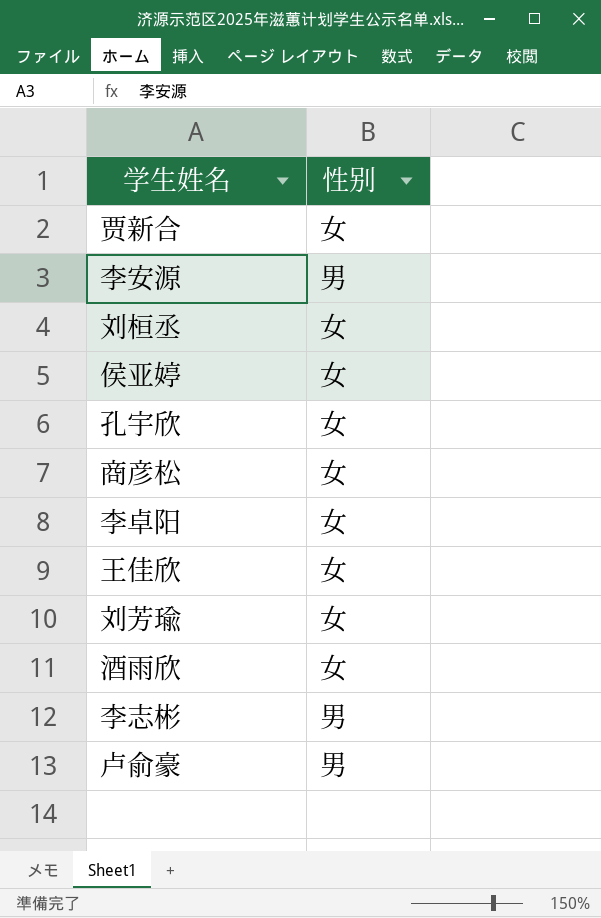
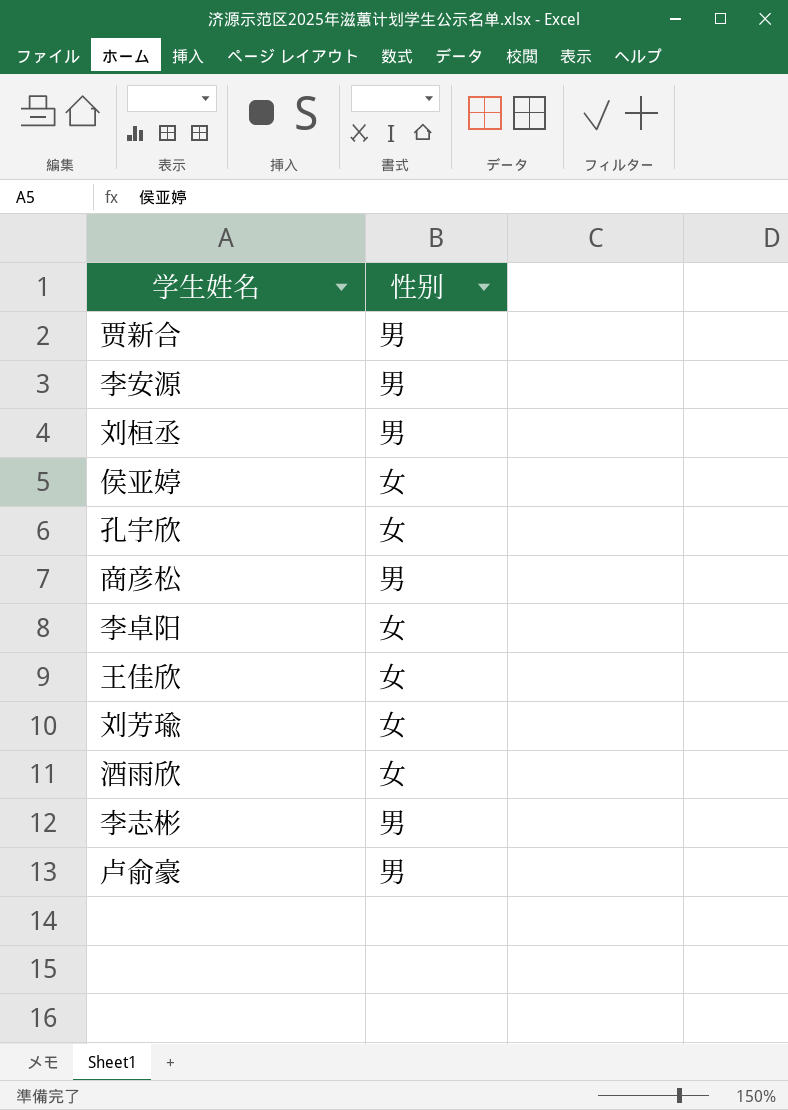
贾新合 | 性别: 女 -> 男
刘桓丞 | 性别: 女 -> 男
商彦松 | 性别: 女 -> 男

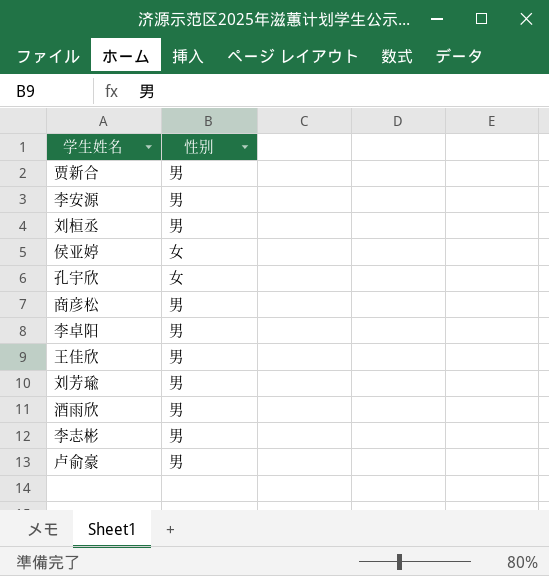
李卓阳 | 性别: 女 -> 男
王佳欣 | 性别: 女 -> 男
刘芳瑜 | 性别: 女 -> 男
酒雨欣 | 性别: 女 -> 男

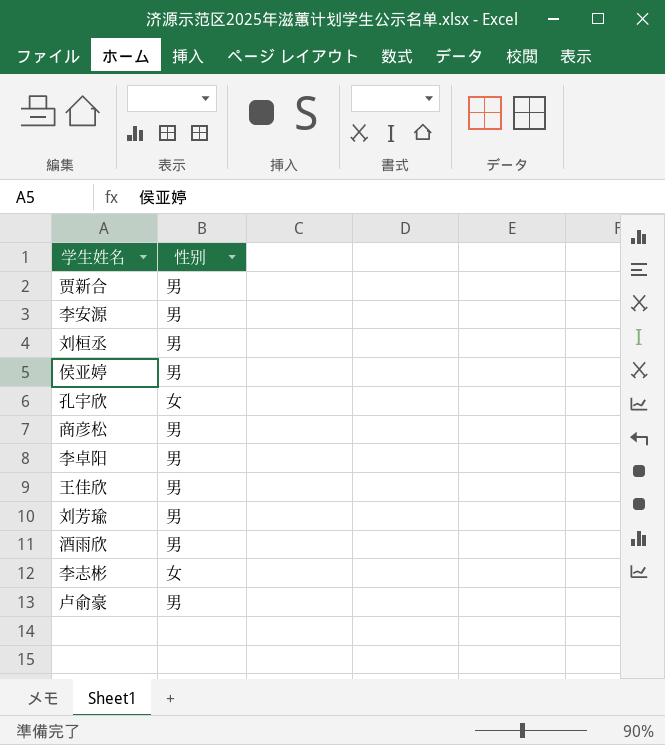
侯亚婷 | 性别: 女 -> 男
李志彬 | 性别: 男 -> 女

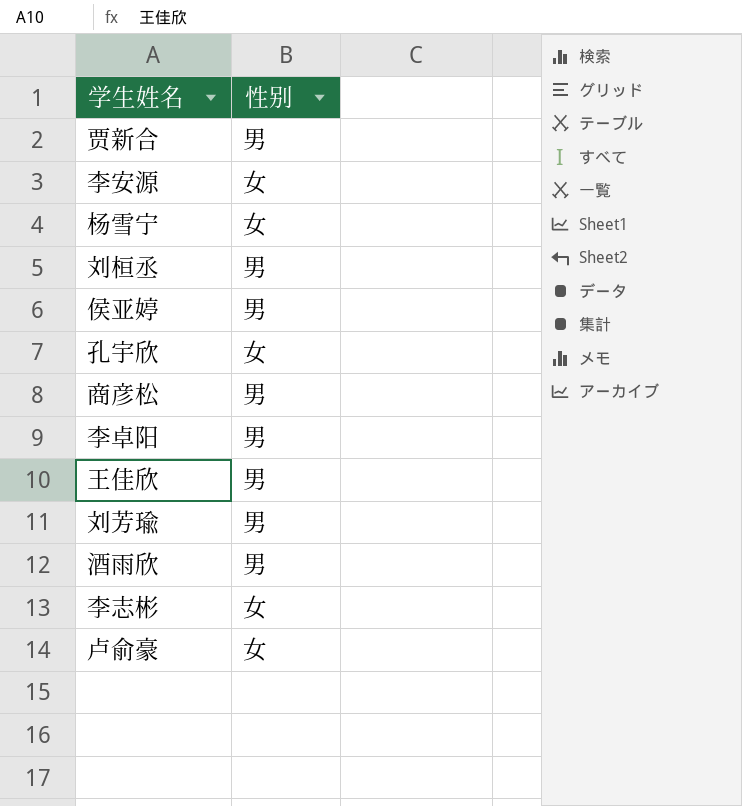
李安源 | 性别: 男 -> 女
row 杨雪宁: none -> 女
卢俞豪 | 性别: 男 -> 女

